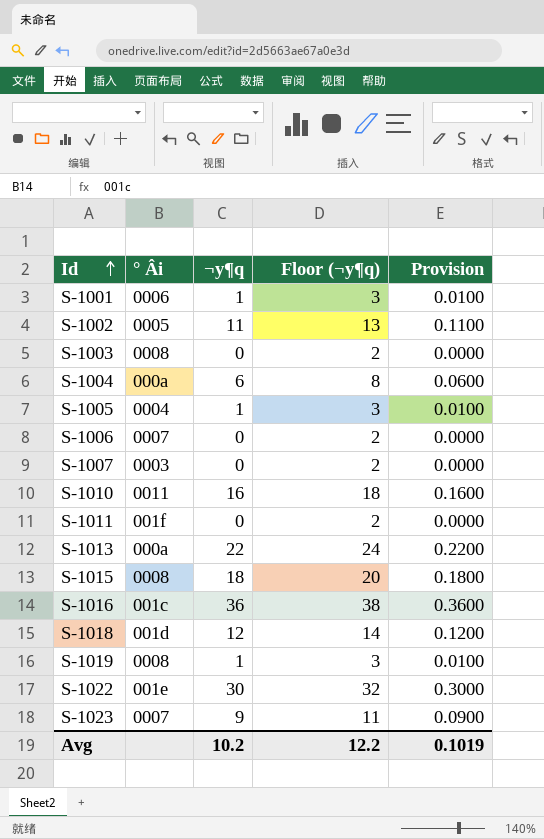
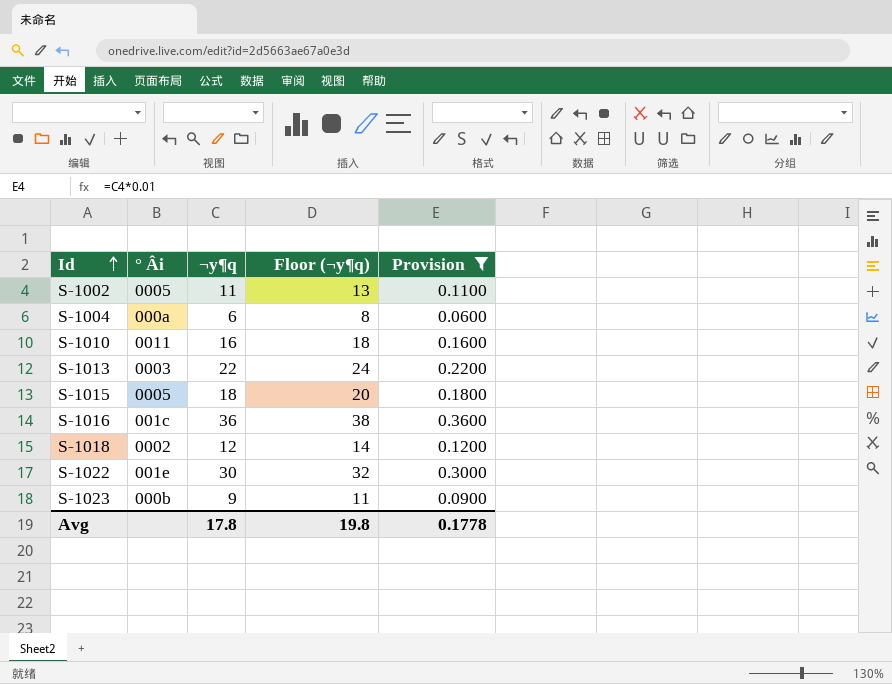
filter: none -> Provision >= 0.0600
S-1013 | ° Âi: 000a -> 0003
S-1015 | ° Âi: 0008 -> 0005
S-1018 | ° Âi: 001d -> 0002
S-1023 | ° Âi: 0007 -> 000b
Avg | ¬y¶q: 10.2 -> 17.8
Avg | Floor (¬y¶q): 12.2 -> 19.8
Avg | Provision: 0.1019 -> 0.1778

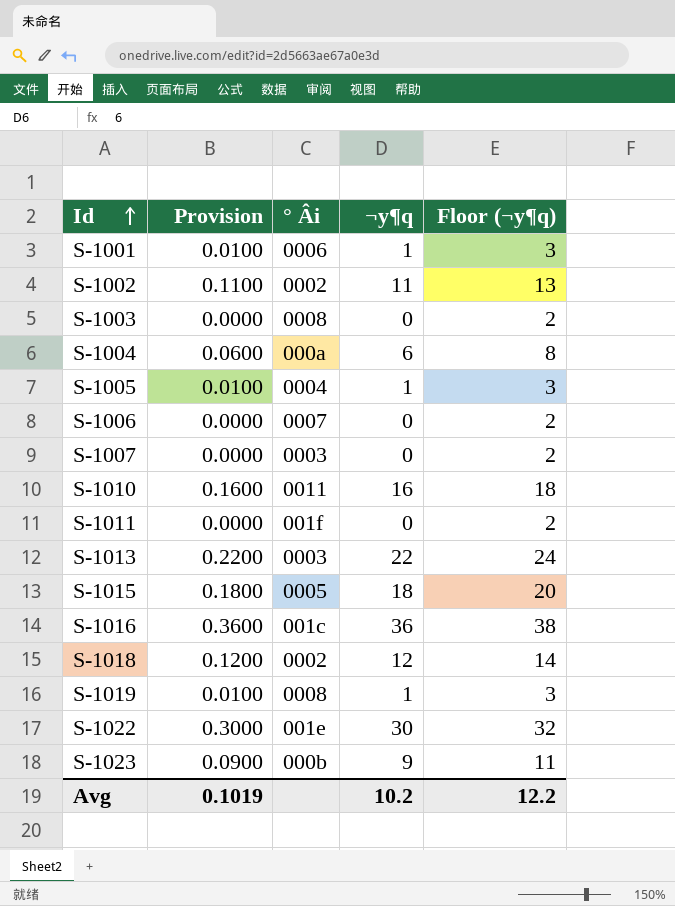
filter: Provision >= 0.0600 -> none
column Provision | position: 5 -> 2
S-1002 | ° Âi: 0005 -> 0002
Avg | Provision: 0.1778 -> 0.1019
Avg | ¬y¶q: 17.8 -> 10.2
Avg | Floor (¬y¶q): 19.8 -> 12.2

